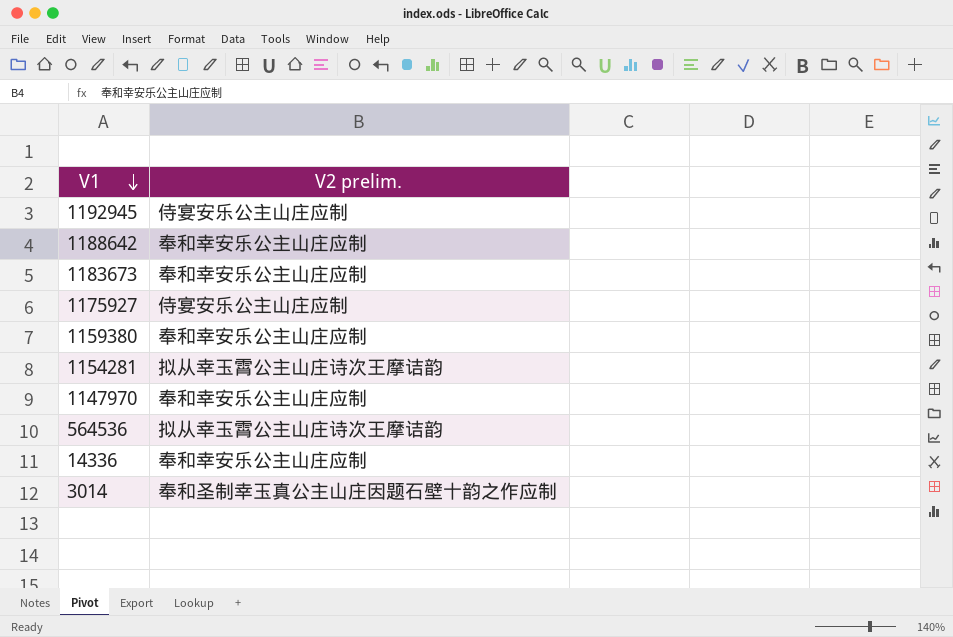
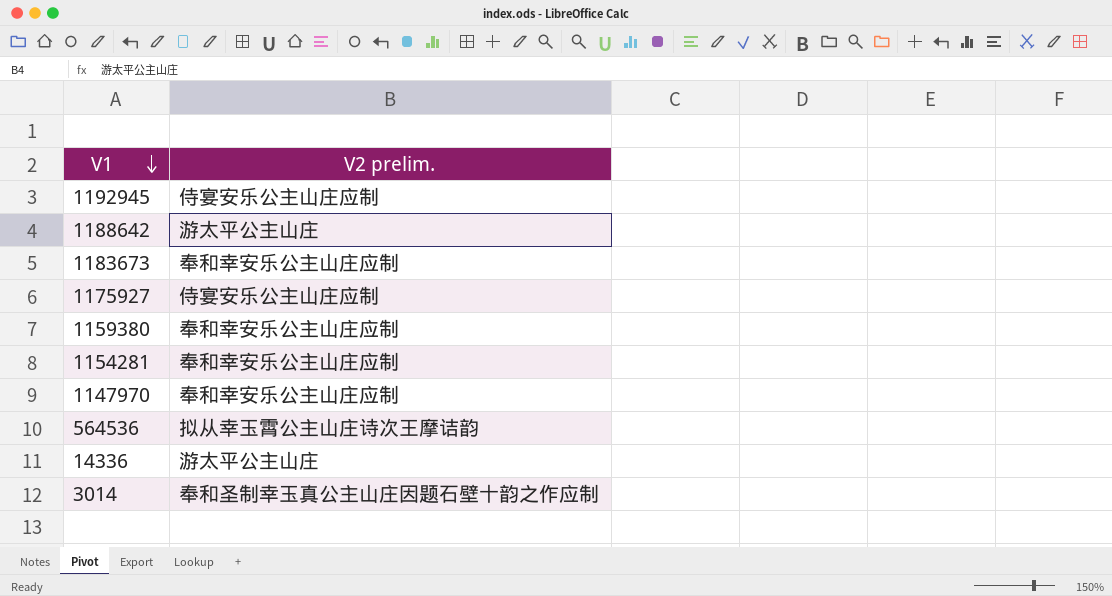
1188642 | V2 prelim.: 奉和幸安乐公主山庄应制 -> 游太平公主山庄
1154281 | V2 prelim.: 拟从幸玉霄公主山庄诗次王摩诘韵 -> 奉和幸安乐公主山庄应制
14336 | V2 prelim.: 奉和幸安乐公主山庄应制 -> 游太平公主山庄

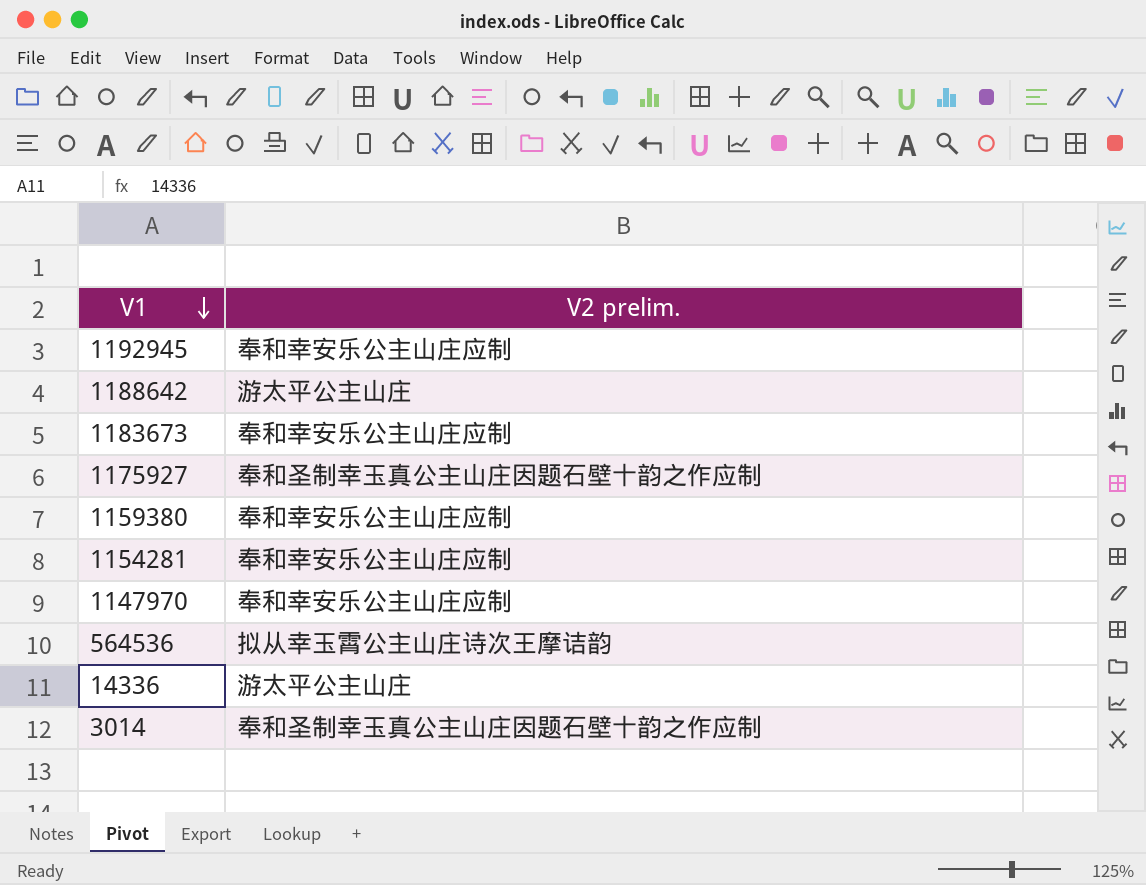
1192945 | V2 prelim.: 侍宴安乐公主山庄应制 -> 奉和幸安乐公主山庄应制
1175927 | V2 prelim.: 侍宴安乐公主山庄应制 -> 奉和圣制幸玉真公主山庄因题石壁十韵之作应制

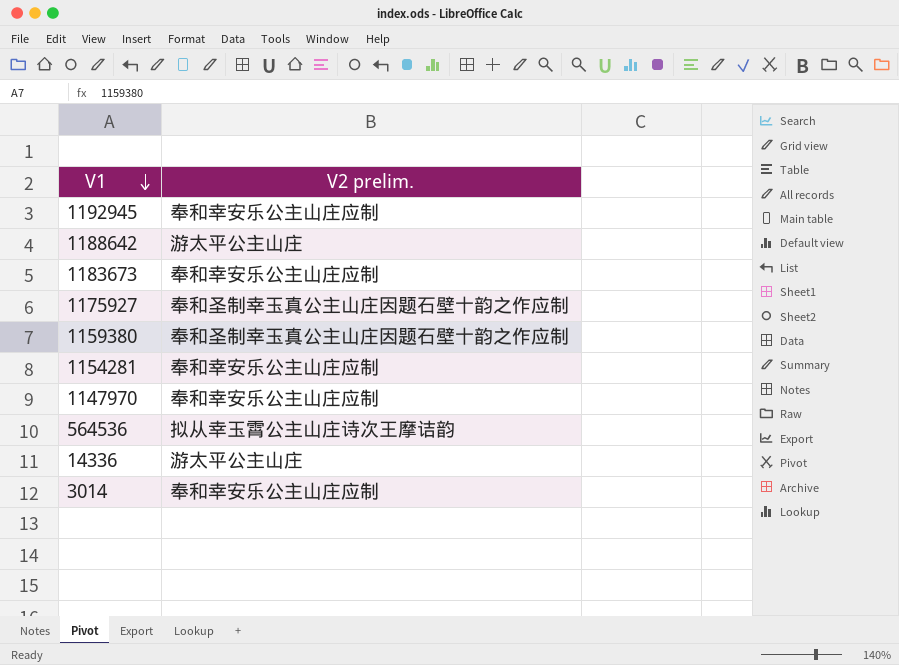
1159380 | V2 prelim.: 奉和幸安乐公主山庄应制 -> 奉和圣制幸玉真公主山庄因题石壁十韵之作应制
3014 | V2 prelim.: 奉和圣制幸玉真公主山庄因题石壁十韵之作应制 -> 奉和幸安乐公主山庄应制

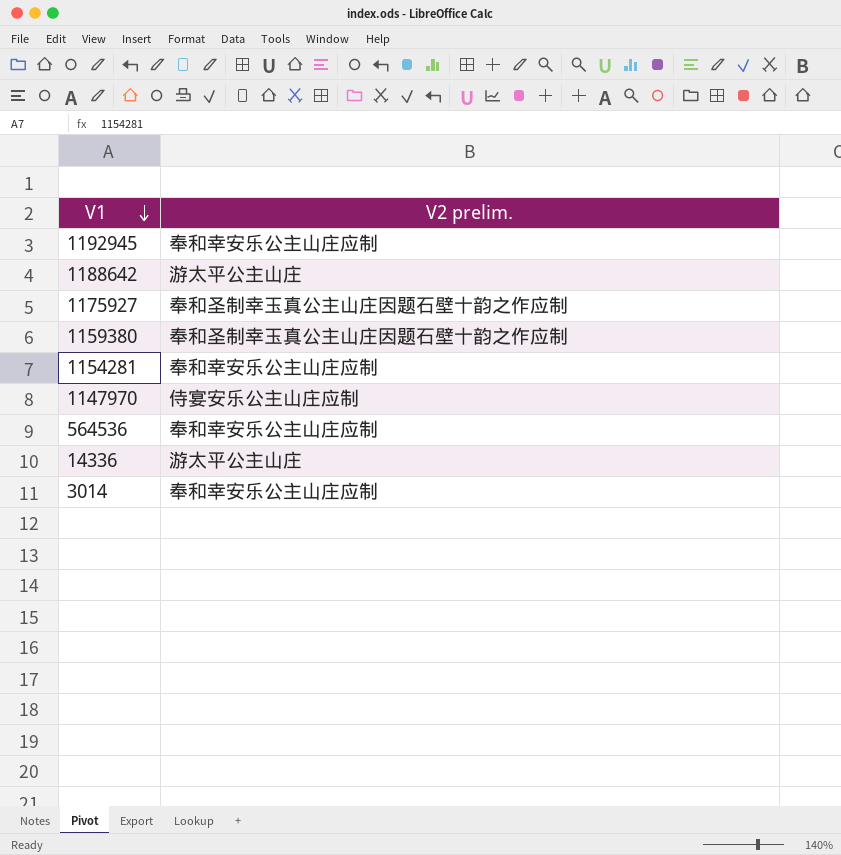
row 1183673: 奉和幸安乐公主山庄应制 -> none
1147970 | V2 prelim.: 奉和幸安乐公主山庄应制 -> 侍宴安乐公主山庄应制
564536 | V2 prelim.: 拟从幸玉霄公主山庄诗次王摩诘韵 -> 奉和幸安乐公主山庄应制

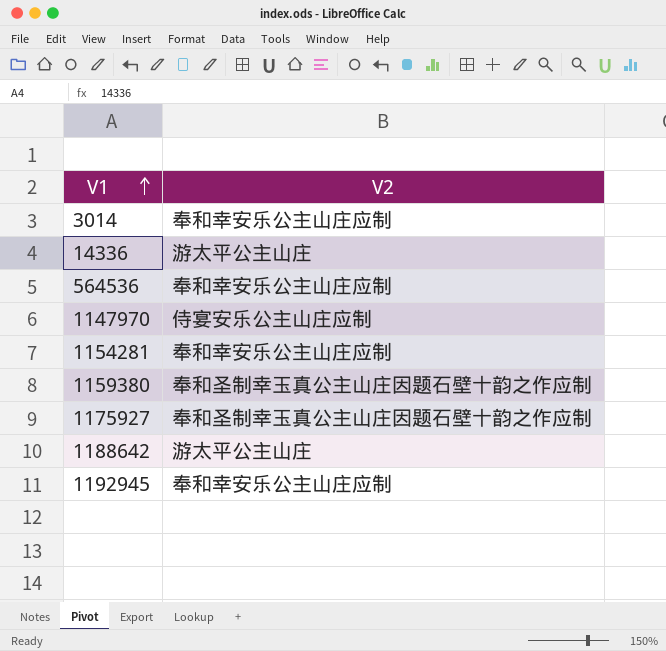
row order: V1 descending -> V1 ascending
column name: V2 prelim. -> V2

